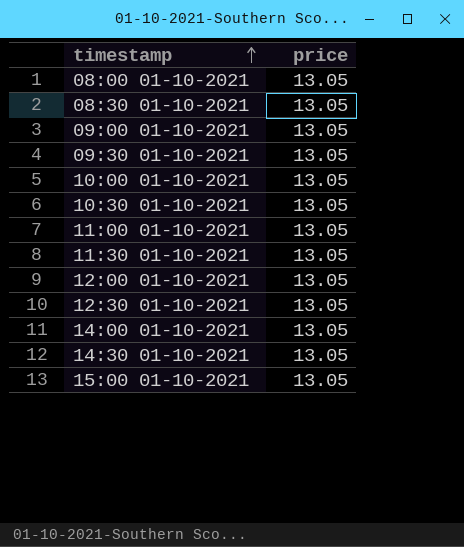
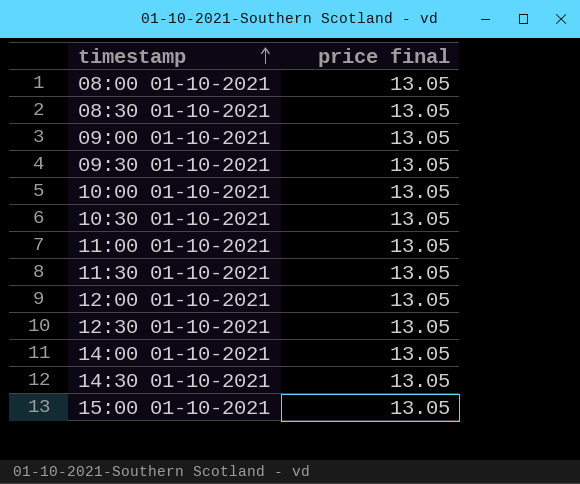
column name: price -> price final

